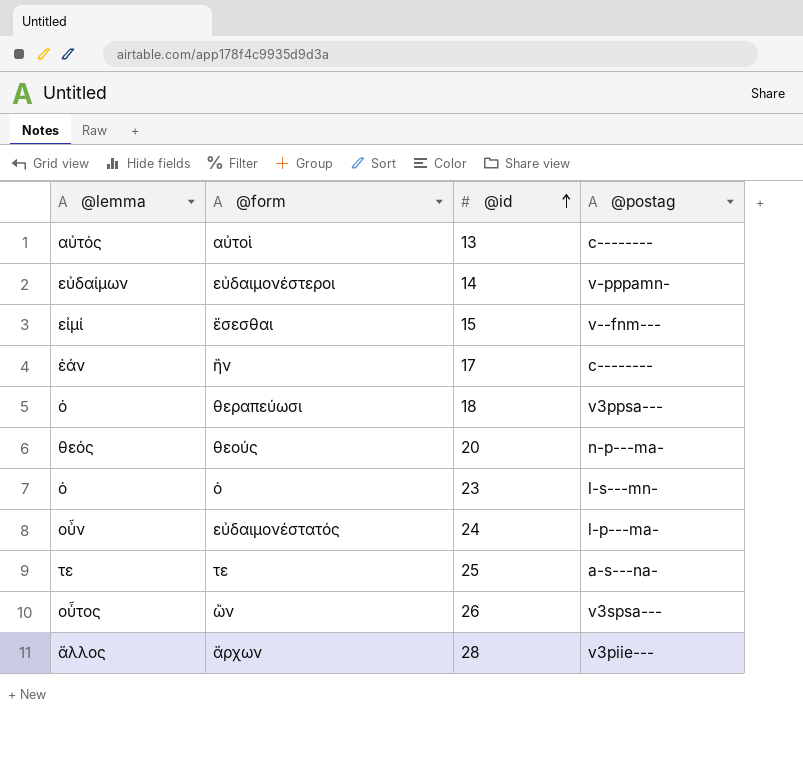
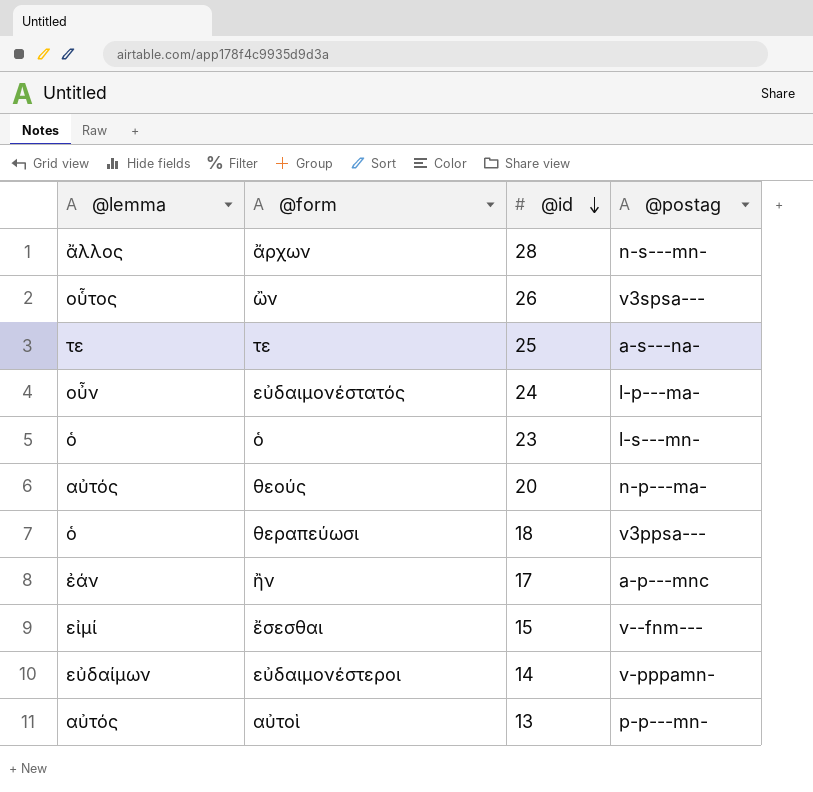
row order: @id ascending -> @id descending
ἄρχων | @postag: v3piie--- -> n-s---mn-
θεούς | @lemma: θεός -> αὐτός
ἢν | @postag: c-------- -> a-p---mnc
αὐτοὶ | @postag: c-------- -> p-p---mn-

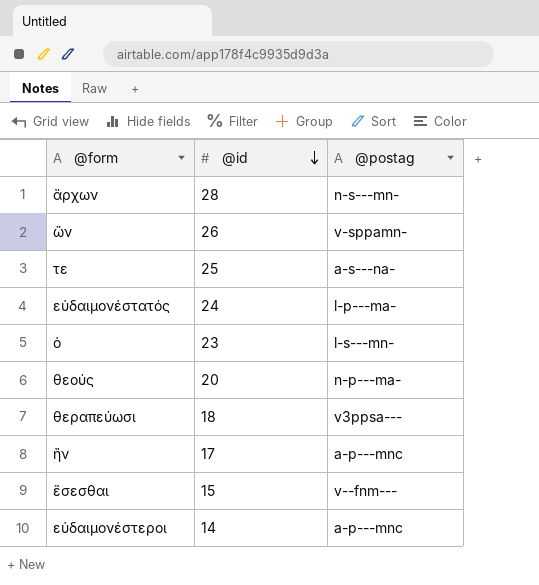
column @lemma | position: 1 -> none
row αὐτοὶ: αὐτός | 13 | p-p---mn- -> none
ὢν | @postag: v3spsa--- -> v-sppamn-
εὐδαιμονέστεροι | @postag: v-pppamn- -> a-p---mnc

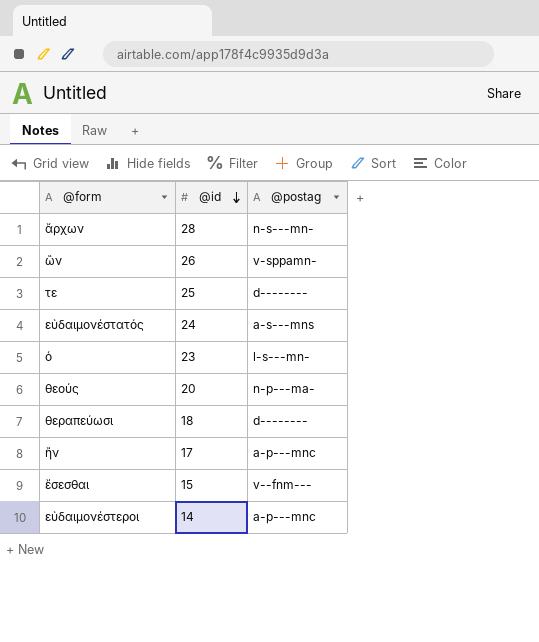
τε | @postag: a-s---na- -> d--------
εὐδαιμονέστατός | @postag: l-p---ma- -> a-s---mns
θεραπεύωσι | @postag: v3ppsa--- -> d--------

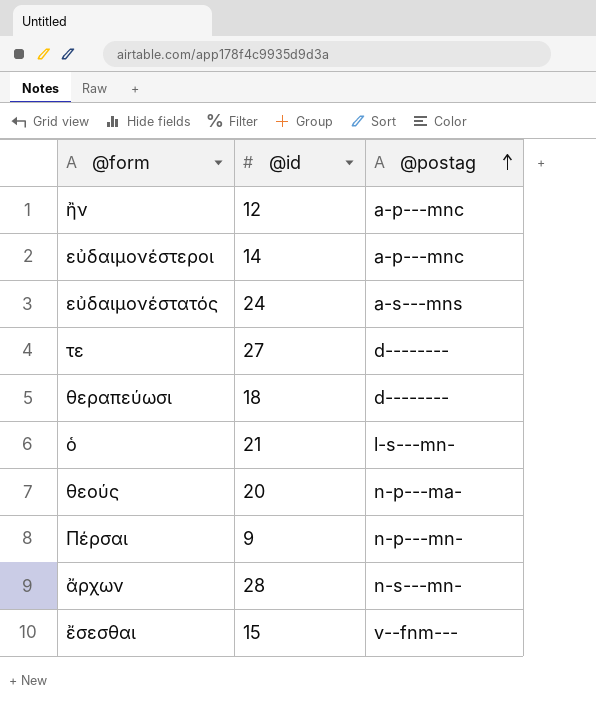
row order: @id descending -> @postag ascending
row ὢν: 26 | v-sppamn- -> none
ἢν | @id: 17 -> 12
τε | @id: 25 -> 27
ὁ | @id: 23 -> 21
row Πέρσαι: none -> 9 | n-p---mn-

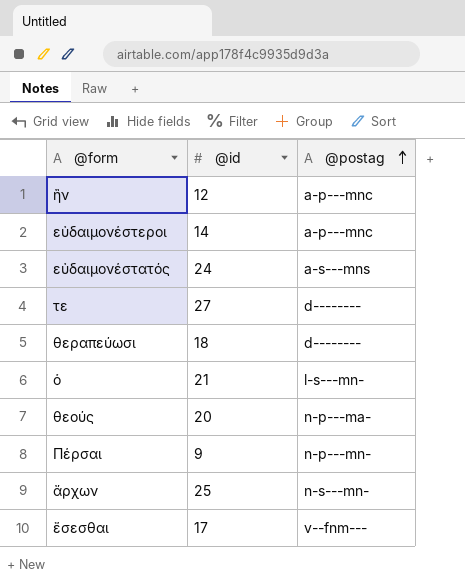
ἄρχων | @id: 28 -> 25
ἔσεσθαι | @id: 15 -> 17

